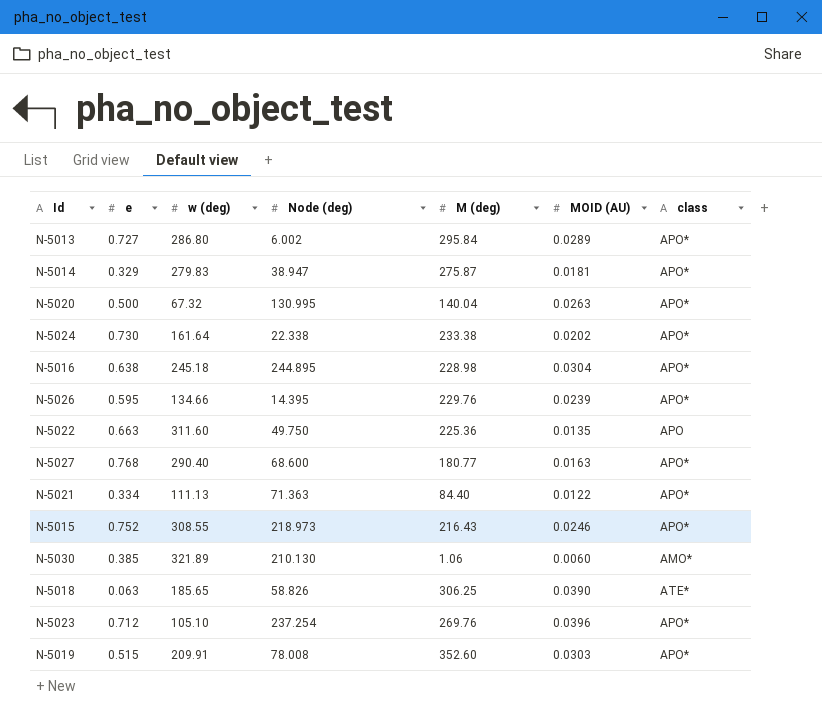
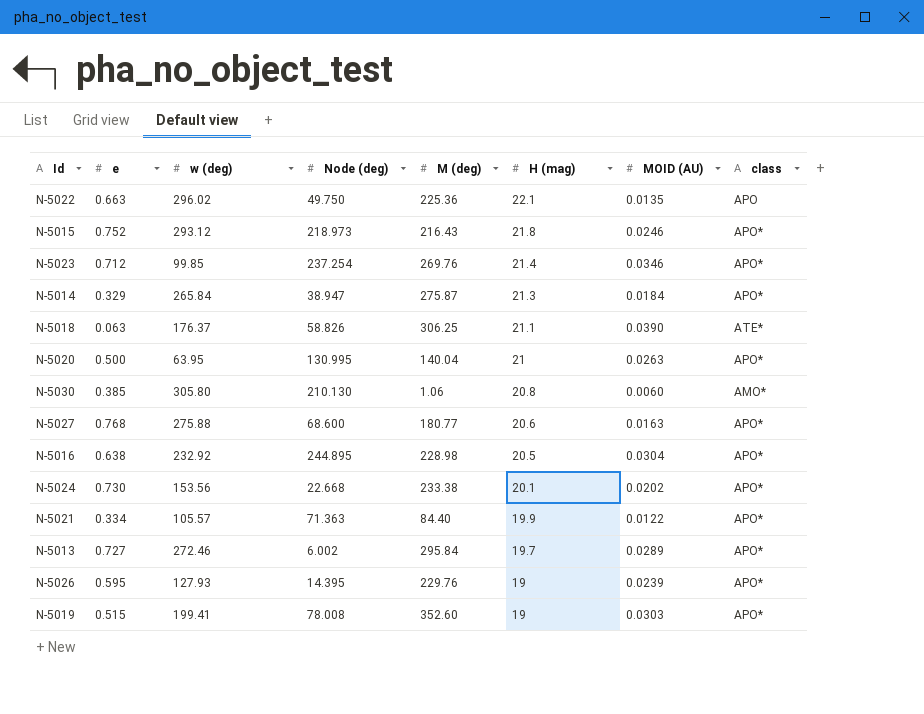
row order: none -> H (mag) descending
column H (mag) | position: none -> 6
N-5022 | w (deg): 311.60 -> 296.02
N-5015 | w (deg): 308.55 -> 293.12
N-5023 | w (deg): 105.10 -> 99.85
N-5023 | MOID (AU): 0.0396 -> 0.0346
N-5014 | w (deg): 279.83 -> 265.84
N-5014 | MOID (AU): 0.0181 -> 0.0184
N-5018 | w (deg): 185.65 -> 176.37
N-5020 | w (deg): 67.32 -> 63.95
N-5030 | w (deg): 321.89 -> 305.80
N-5027 | w (deg): 290.40 -> 275.88
N-5016 | w (deg): 245.18 -> 232.92
N-5024 | w (deg): 161.64 -> 153.56
N-5024 | Node (deg): 22.338 -> 22.668
N-5021 | w (deg): 111.13 -> 105.57
N-5013 | w (deg): 286.80 -> 272.46
N-5026 | w (deg): 134.66 -> 127.93
N-5019 | w (deg): 209.91 -> 199.41

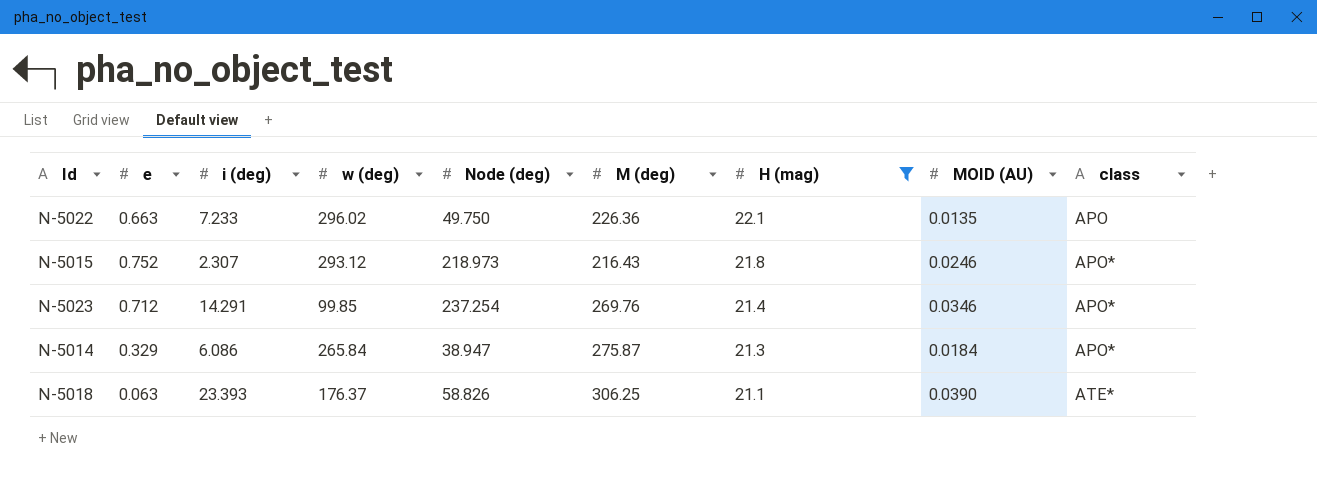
filter: none -> H (mag) >= 21.1
column i (deg) | position: none -> 3
N-5022 | M (deg): 225.36 -> 226.36

